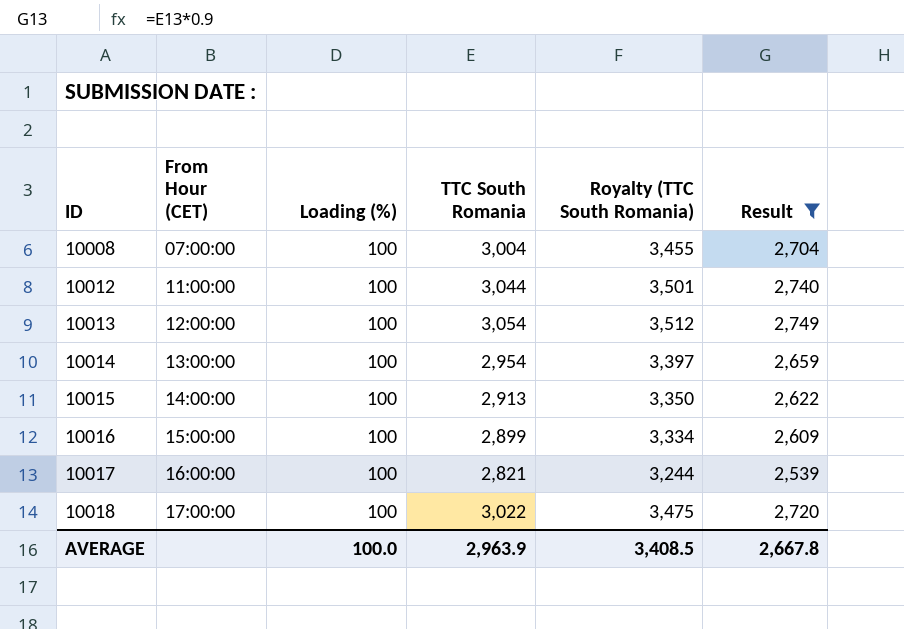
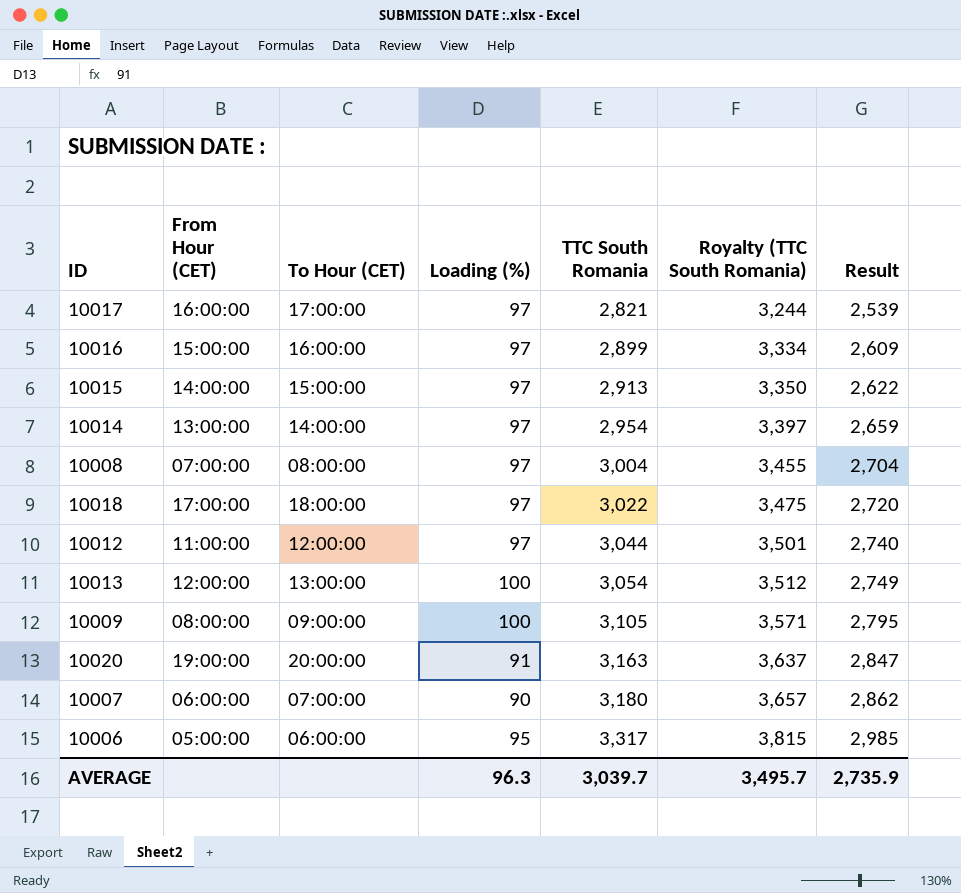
filter: Result <= 2,749 -> none
row order: ID ascending -> TTC South Romania ascending
column To Hour (CET) | position: none -> 3
10017 | Loading (%): 100 -> 97
10016 | Loading (%): 100 -> 97
10015 | Loading (%): 100 -> 97
10014 | Loading (%): 100 -> 97
10008 | Loading (%): 100 -> 97
10018 | Loading (%): 100 -> 97
10012 | Loading (%): 100 -> 97
AVERAGE | Loading (%): 100.0 -> 96.3
AVERAGE | TTC South Romania: 2,963.9 -> 3,039.7
AVERAGE | Royalty (TTC South Romania): 3,408.5 -> 3,495.7
AVERAGE | Result: 2,667.8 -> 2,735.9

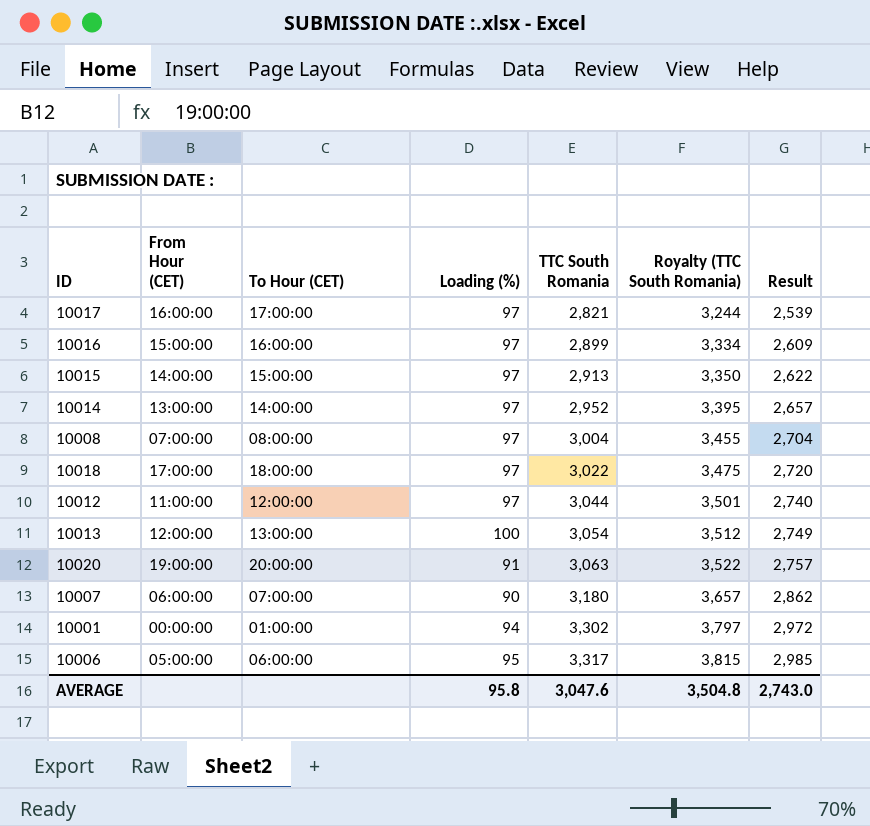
row 10009: 08:00:00 | 09:00:00 | 100 | 3,105 | 3,571 | 2,795 -> none
10014 | TTC South Romania: 2,954 -> 2,952
10014 | Royalty (TTC South Romania): 3,397 -> 3,395
10014 | Result: 2,659 -> 2,657
10020 | TTC South Romania: 3,163 -> 3,063
10020 | Royalty (TTC South Romania): 3,637 -> 3,522
10020 | Result: 2,847 -> 2,757
row 10001: none -> 00:00:00 | 01:00:00 | 94 | 3,302 | 3,797 | 2,972
AVERAGE | Loading (%): 96.3 -> 95.8
AVERAGE | TTC South Romania: 3,039.7 -> 3,047.6
AVERAGE | Royalty (TTC South Romania): 3,495.7 -> 3,504.8
AVERAGE | Result: 2,735.9 -> 2,743.0

